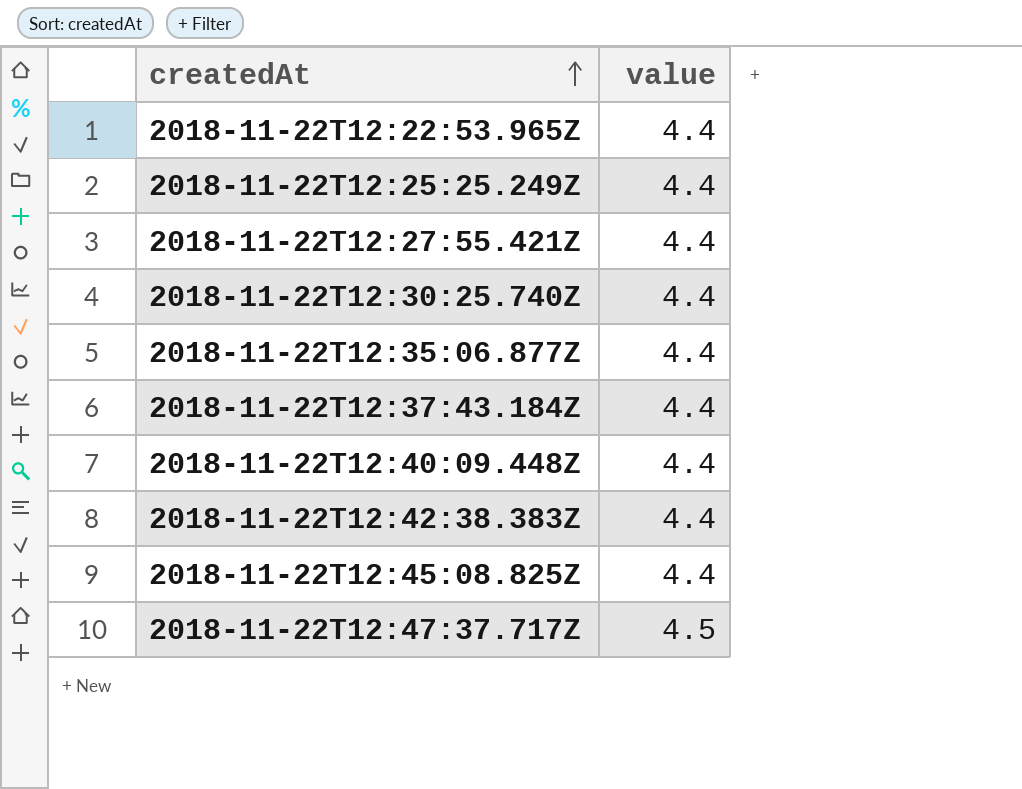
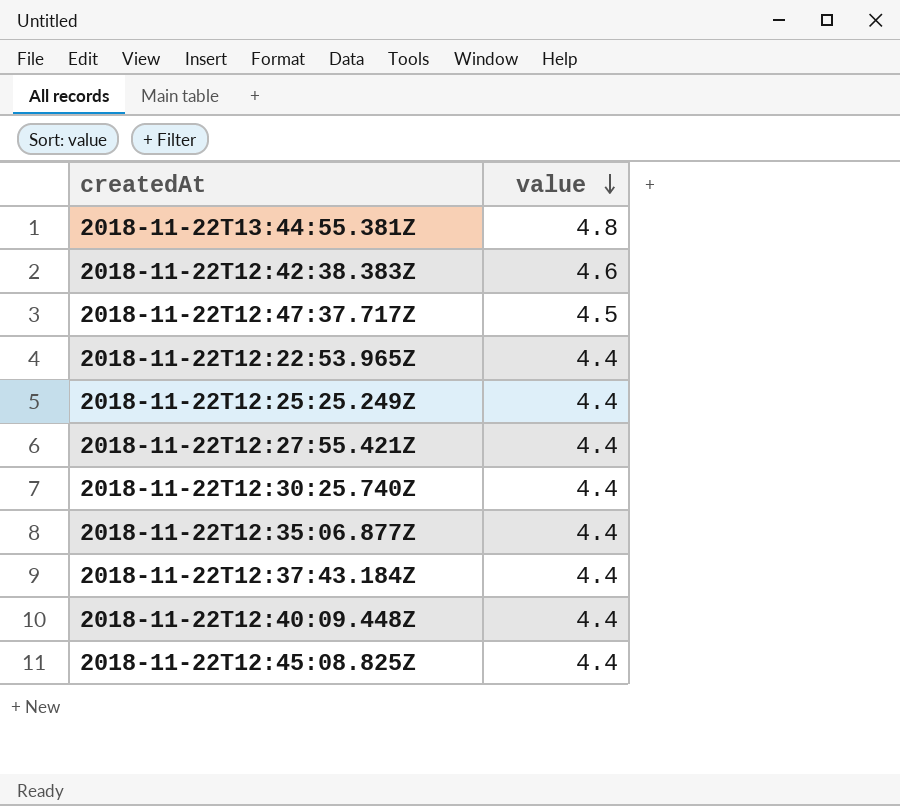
row order: createdAt ascending -> value descending
row 2018-11-22T13:44:55.381Z: none -> 4.8
2018-11-22T12:42:38.383Z | value: 4.4 -> 4.6

